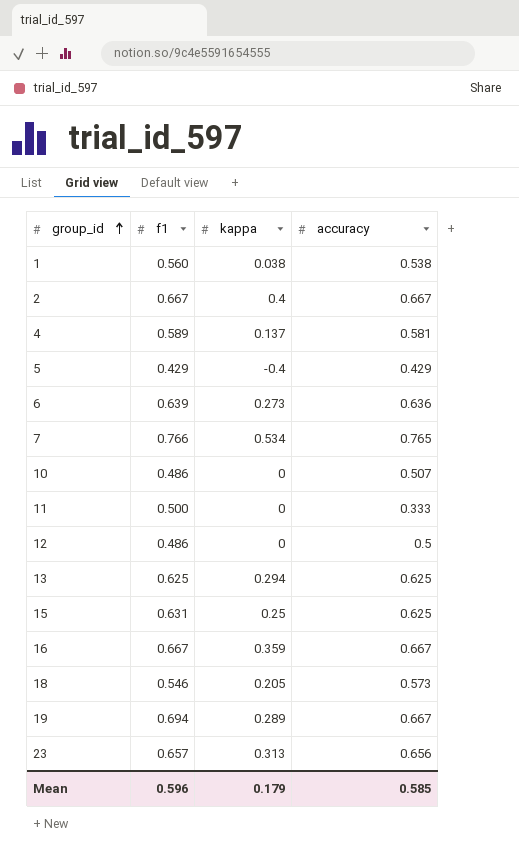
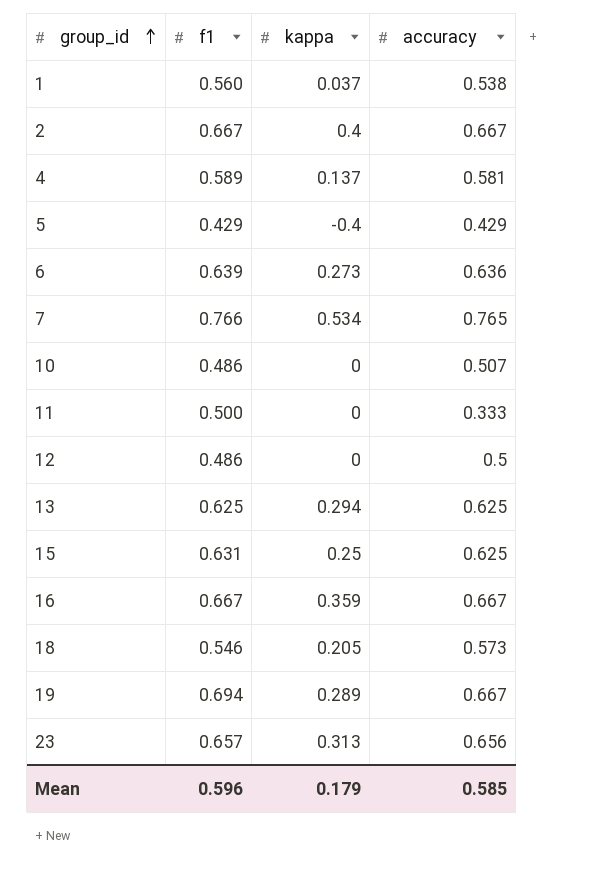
1 | kappa: 0.038 -> 0.037

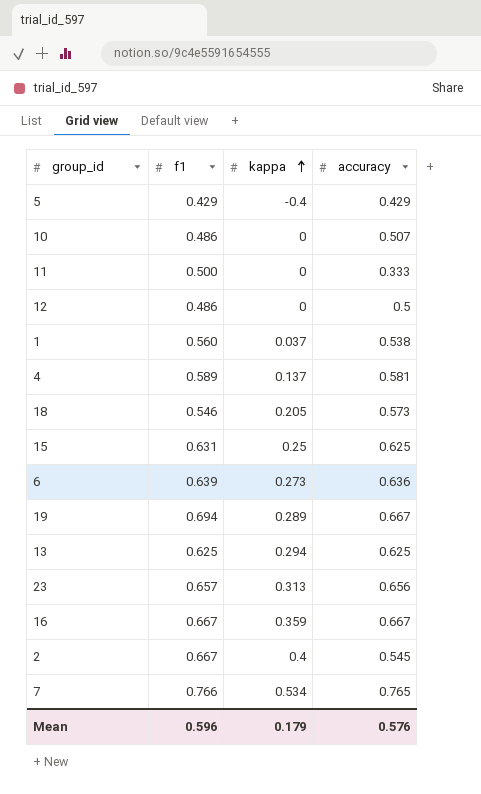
row order: group_id ascending -> kappa ascending
2 | accuracy: 0.667 -> 0.545
Mean | accuracy: 0.585 -> 0.576

